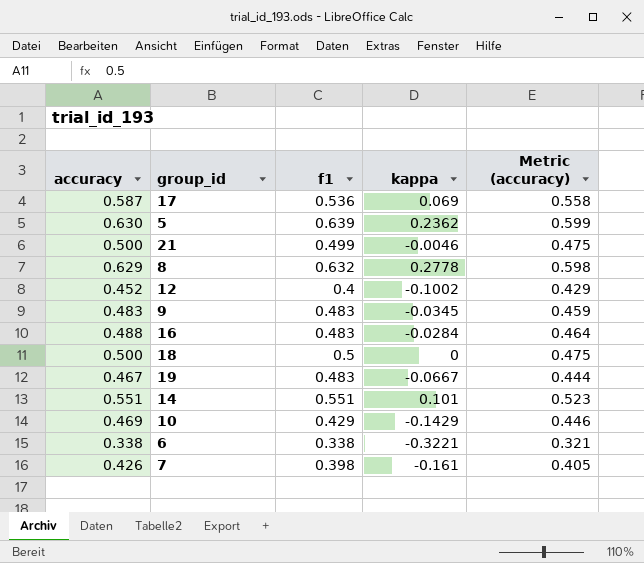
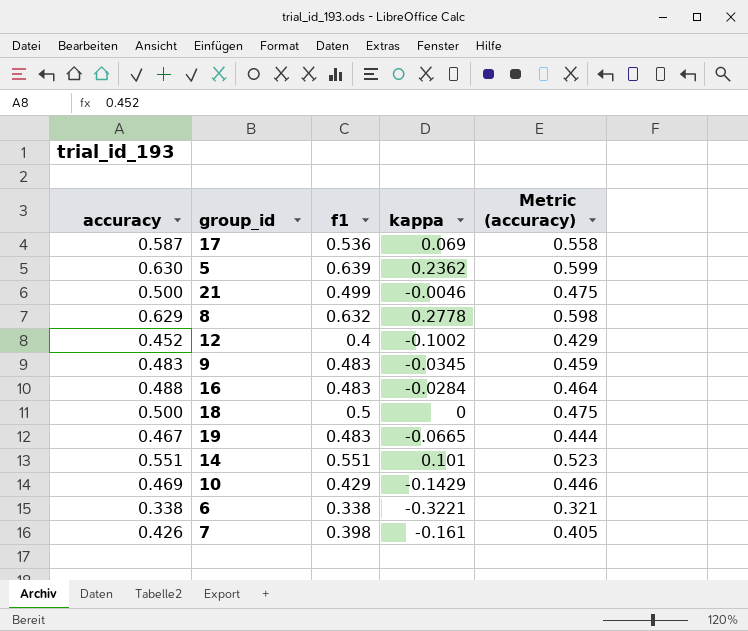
19 | kappa: -0.0667 -> -0.0665

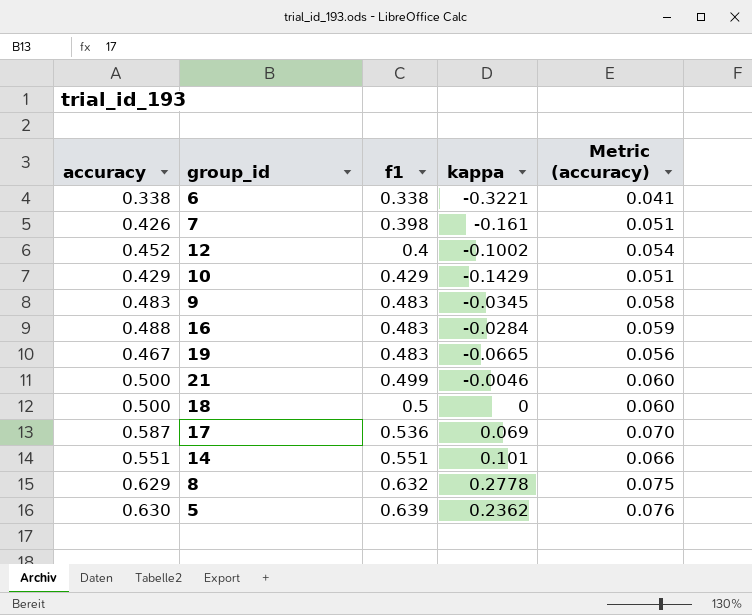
row order: none -> f1 ascending
column Metric (accuracy) | formula: [accuracy] * 0.95 -> [accuracy] * 0.12
10 | accuracy: 0.469 -> 0.429

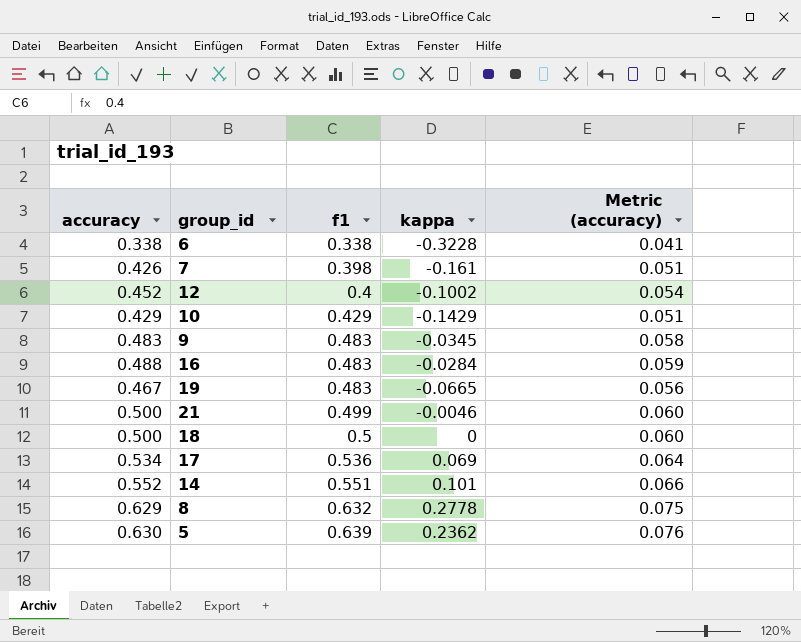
6 | kappa: -0.3221 -> -0.3228
17 | accuracy: 0.587 -> 0.534
17 | Metric (accuracy): 0.070 -> 0.064
14 | accuracy: 0.551 -> 0.552

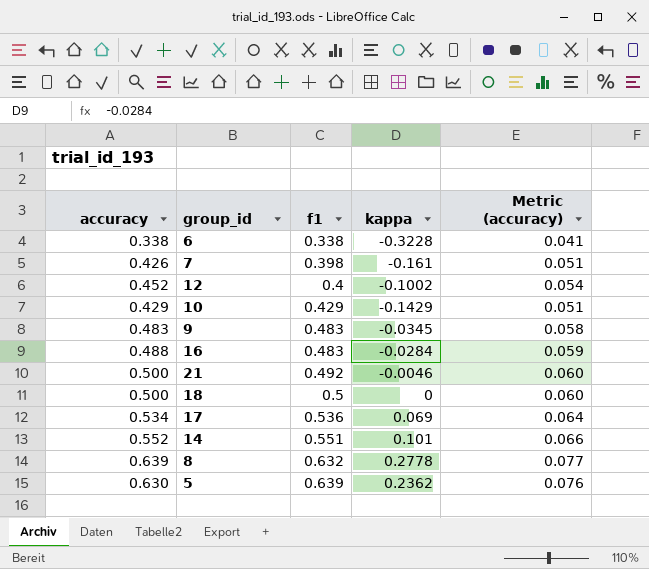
row 19: 0.467 | 0.483 | -0.0665 | 0.056 -> none
21 | f1: 0.499 -> 0.492
8 | accuracy: 0.629 -> 0.639
8 | Metric (accuracy): 0.075 -> 0.077

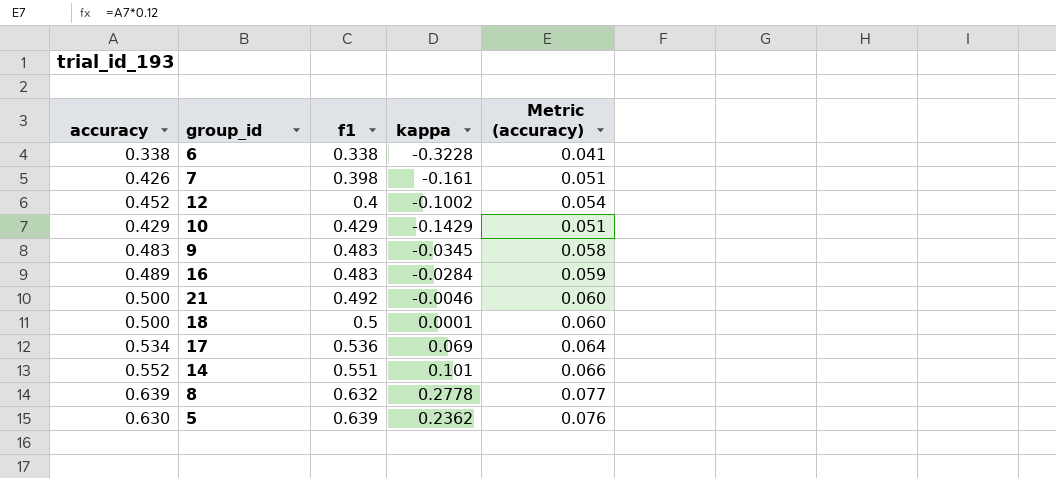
16 | accuracy: 0.488 -> 0.489
18 | kappa: 0 -> 0.0001

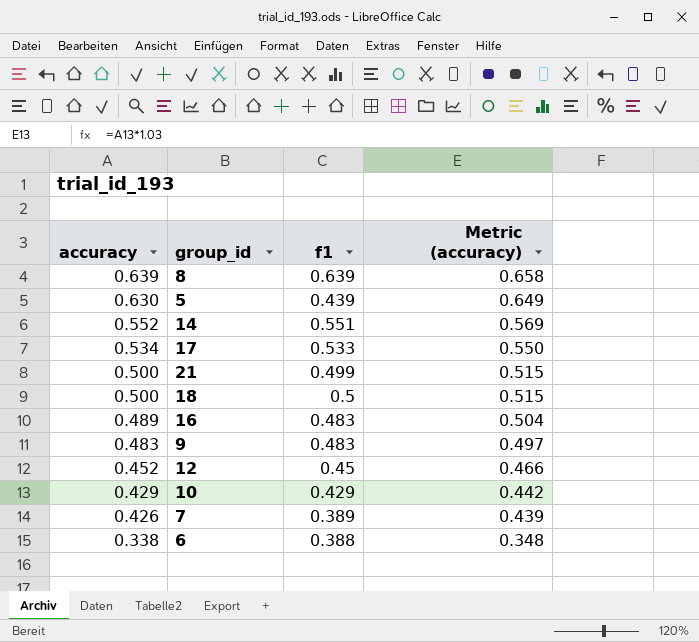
row order: f1 ascending -> accuracy descending
column kappa | position: 4 -> none
column Metric (accuracy) | formula: [accuracy] * 0.12 -> [accuracy] * 1.03
8 | f1: 0.632 -> 0.639
5 | f1: 0.639 -> 0.439
17 | f1: 0.536 -> 0.533
21 | f1: 0.492 -> 0.499
12 | f1: 0.4 -> 0.45
7 | f1: 0.398 -> 0.389
6 | f1: 0.338 -> 0.388

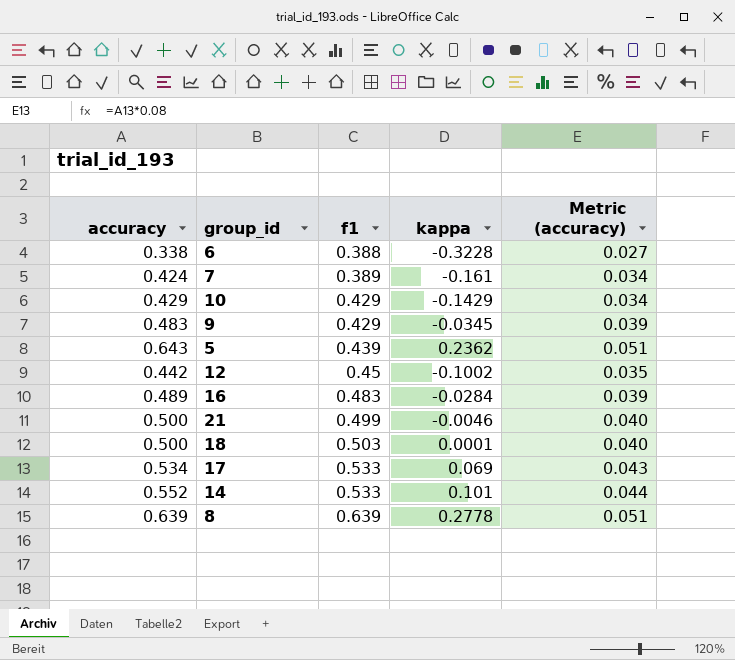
row order: accuracy descending -> f1 ascending
column kappa | position: none -> 4
column Metric (accuracy) | formula: [accuracy] * 1.03 -> [accuracy] * 0.08
7 | accuracy: 0.426 -> 0.424
9 | f1: 0.483 -> 0.429
5 | accuracy: 0.630 -> 0.643
12 | accuracy: 0.452 -> 0.442
18 | f1: 0.5 -> 0.503
14 | f1: 0.551 -> 0.533

